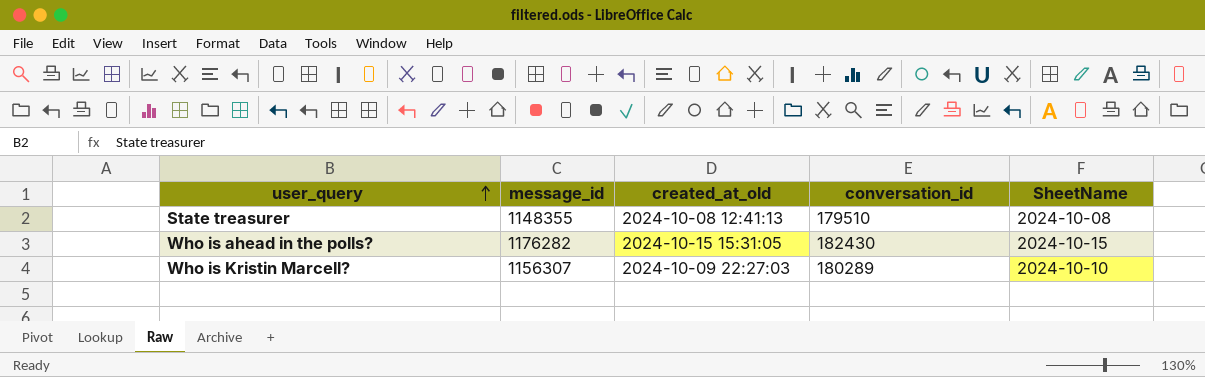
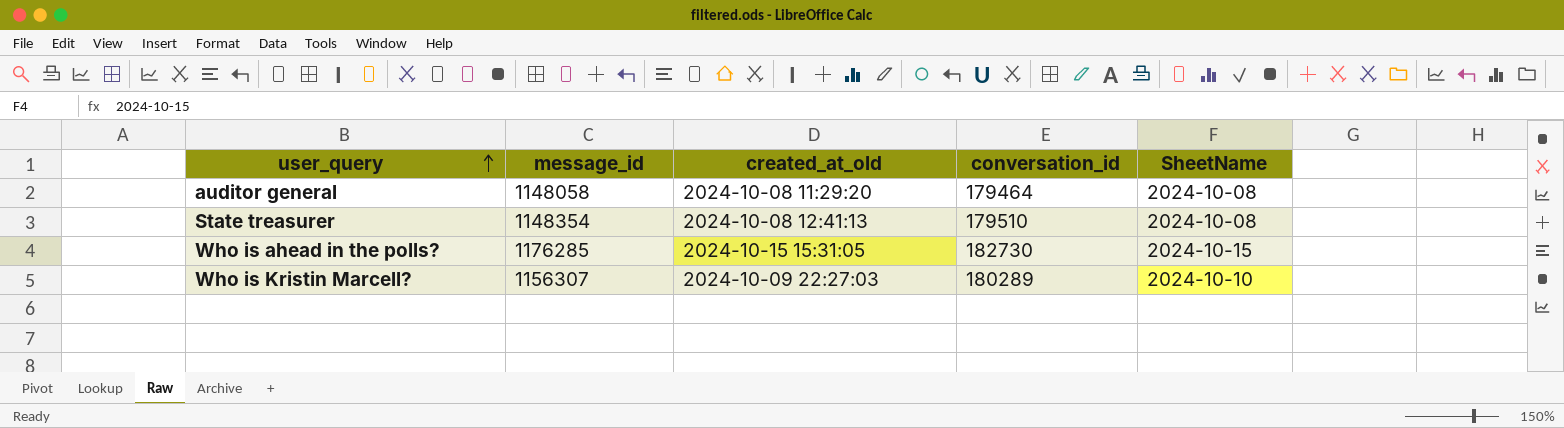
row auditor general: none -> 1148058 | 2024-10-08 11:29:20 | 179464 | 2024-10-08
State treasurer | message_id: 1148355 -> 1148354
Who is ahead in the polls? | message_id: 1176282 -> 1176285
Who is ahead in the polls? | conversation_id: 182430 -> 182730

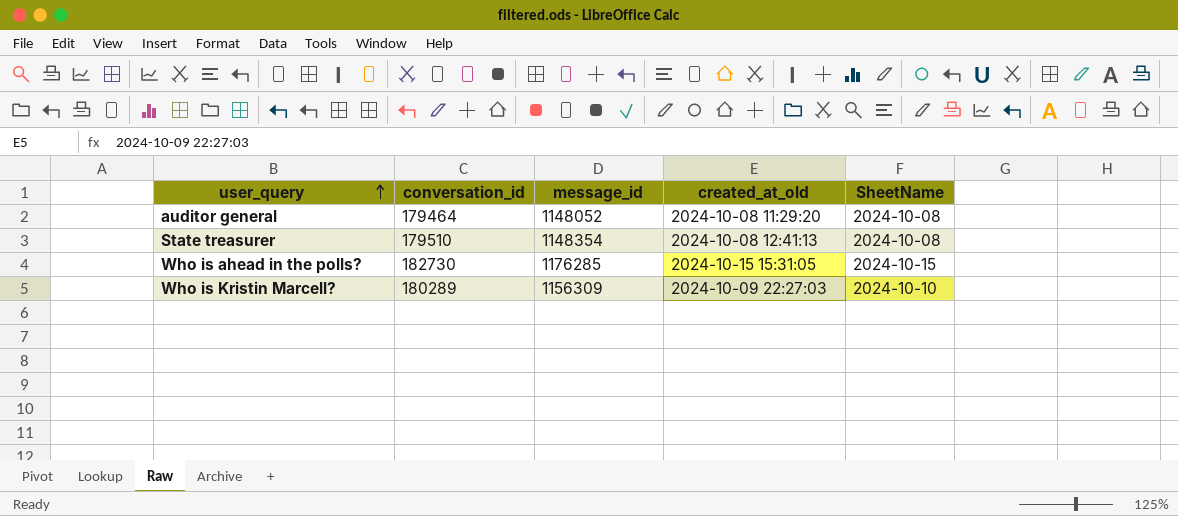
column conversation_id | position: 4 -> 2
auditor general | message_id: 1148058 -> 1148052
Who is Kristin Marcell? | message_id: 1156307 -> 1156309

